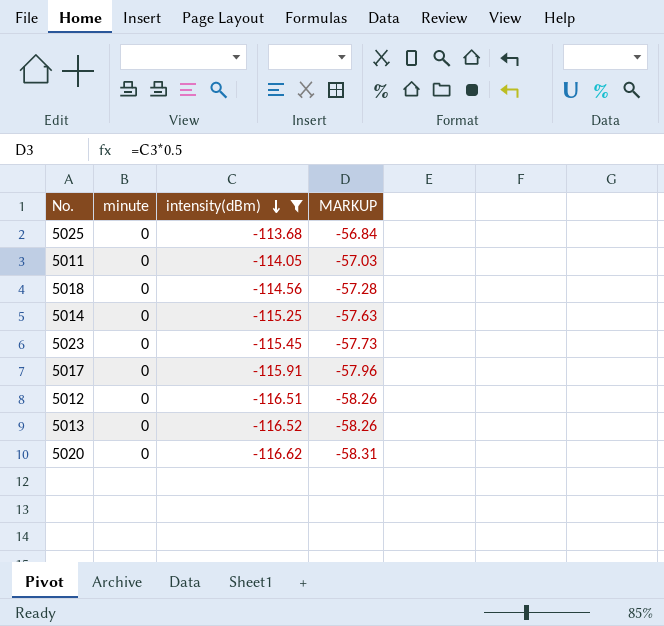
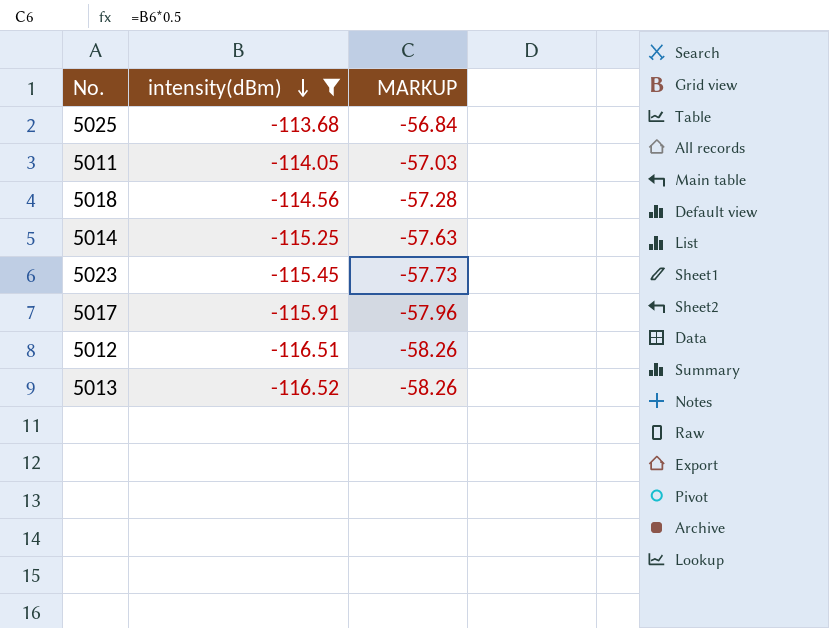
column minute | position: 2 -> none
row 5020: 0 | -116.62 | -58.31 -> none

